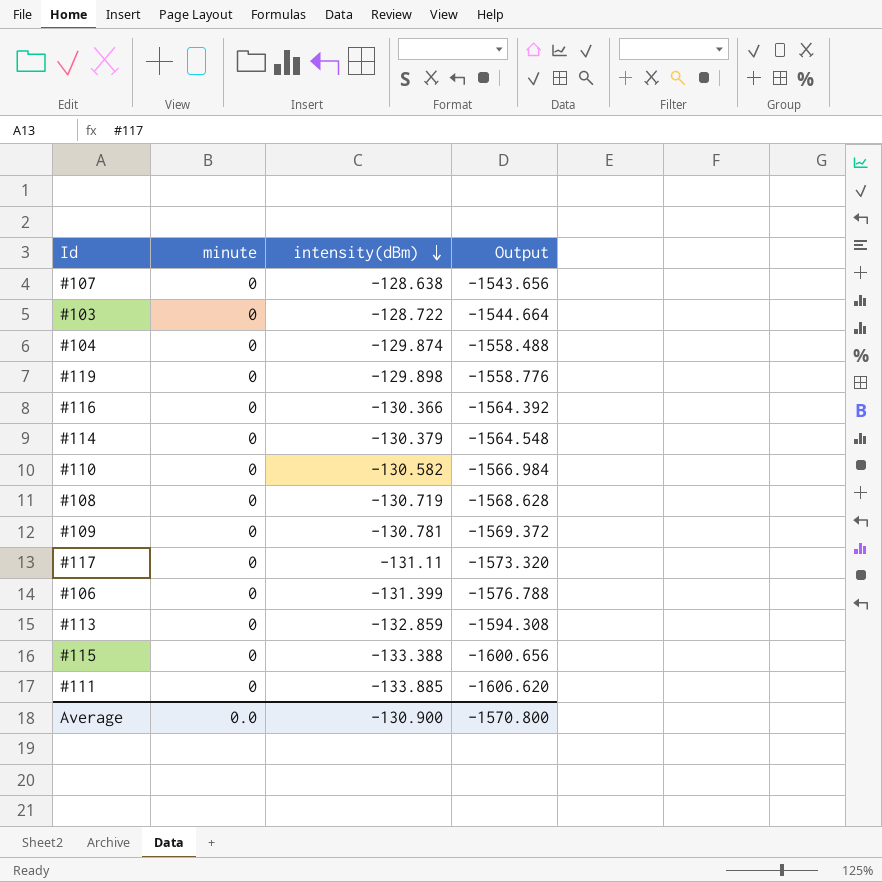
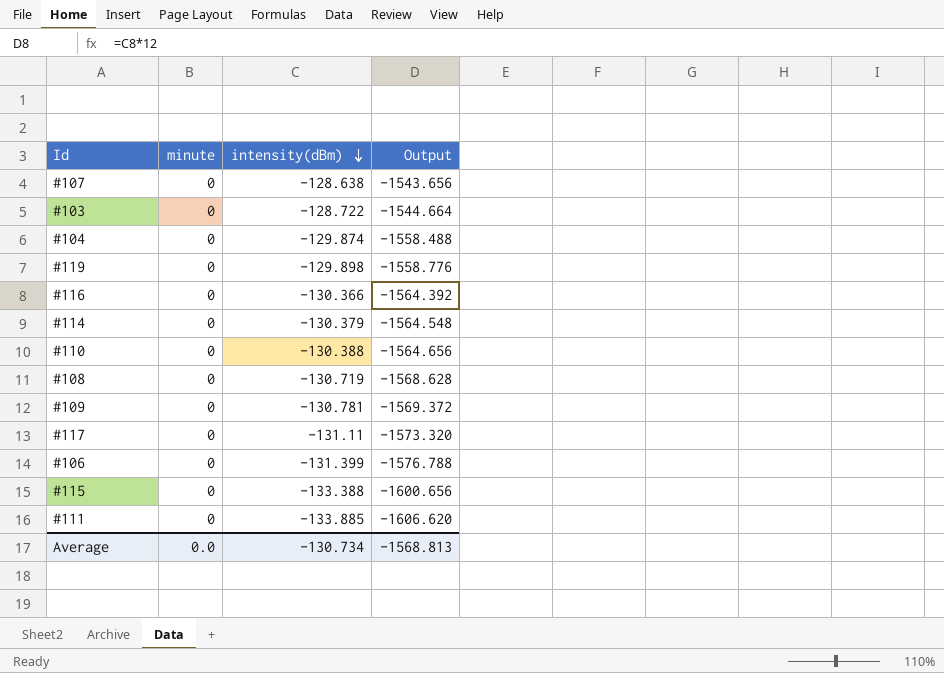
row #113: 0 | -132.859 | -1594.308 -> none
#110 | intensity(dBm): -130.582 -> -130.388
#110 | Output: -1566.984 -> -1564.656
Average | intensity(dBm): -130.900 -> -130.734
Average | Output: -1570.800 -> -1568.813

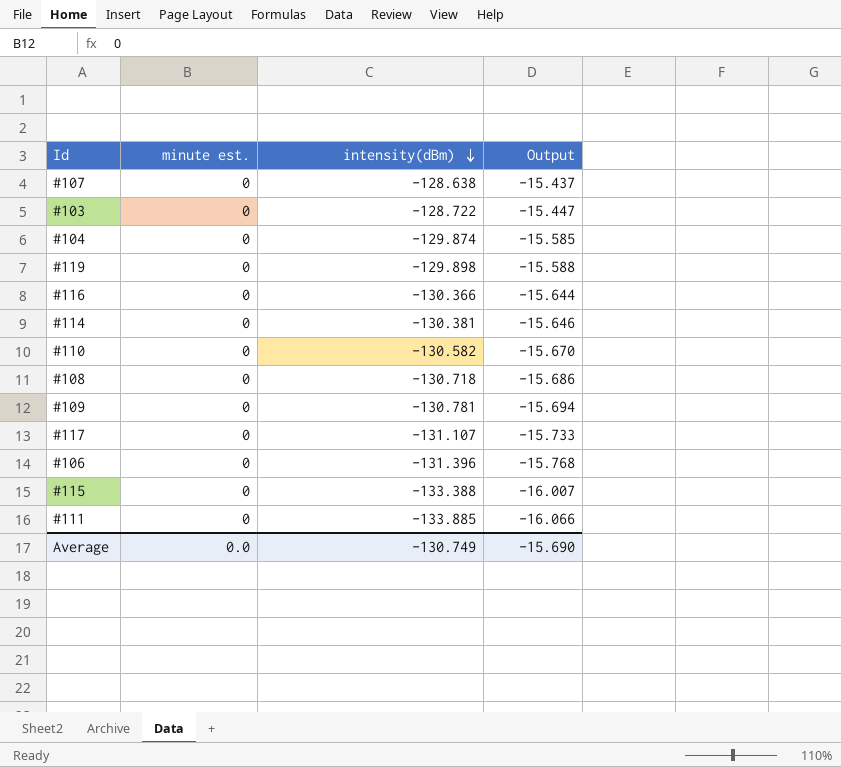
column name: minute -> minute est.
column Output | formula: [intensity(dBm)] * 12 -> [intensity(dBm)] * 0.12
#114 | intensity(dBm): -130.379 -> -130.381
#110 | intensity(dBm): -130.388 -> -130.582
#108 | intensity(dBm): -130.719 -> -130.718
#117 | intensity(dBm): -131.11 -> -131.107
#106 | intensity(dBm): -131.399 -> -131.396
Average | intensity(dBm): -130.734 -> -130.749
Average | Output: -1568.813 -> -15.690

